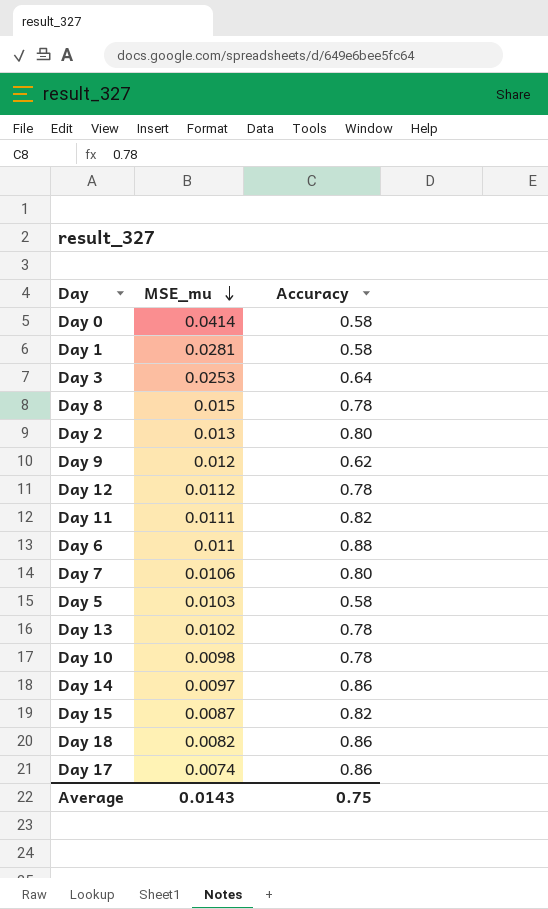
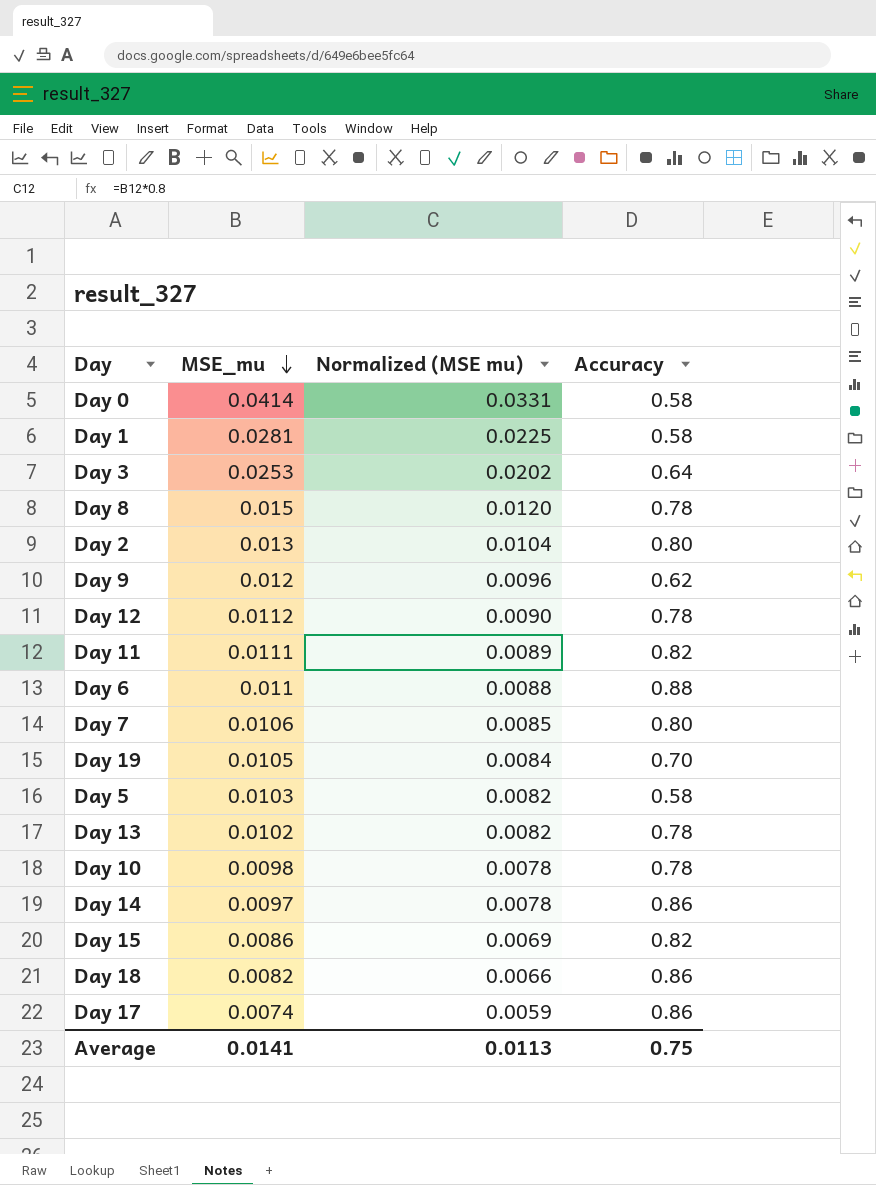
column Normalized (MSE mu) | formula: none -> [MSE_mu] * 0.8
row Day 19: none -> 0.0105 | 0.0084 | 0.70
Day 15 | MSE_mu: 0.0087 -> 0.0086
Average | MSE_mu: 0.0143 -> 0.0141

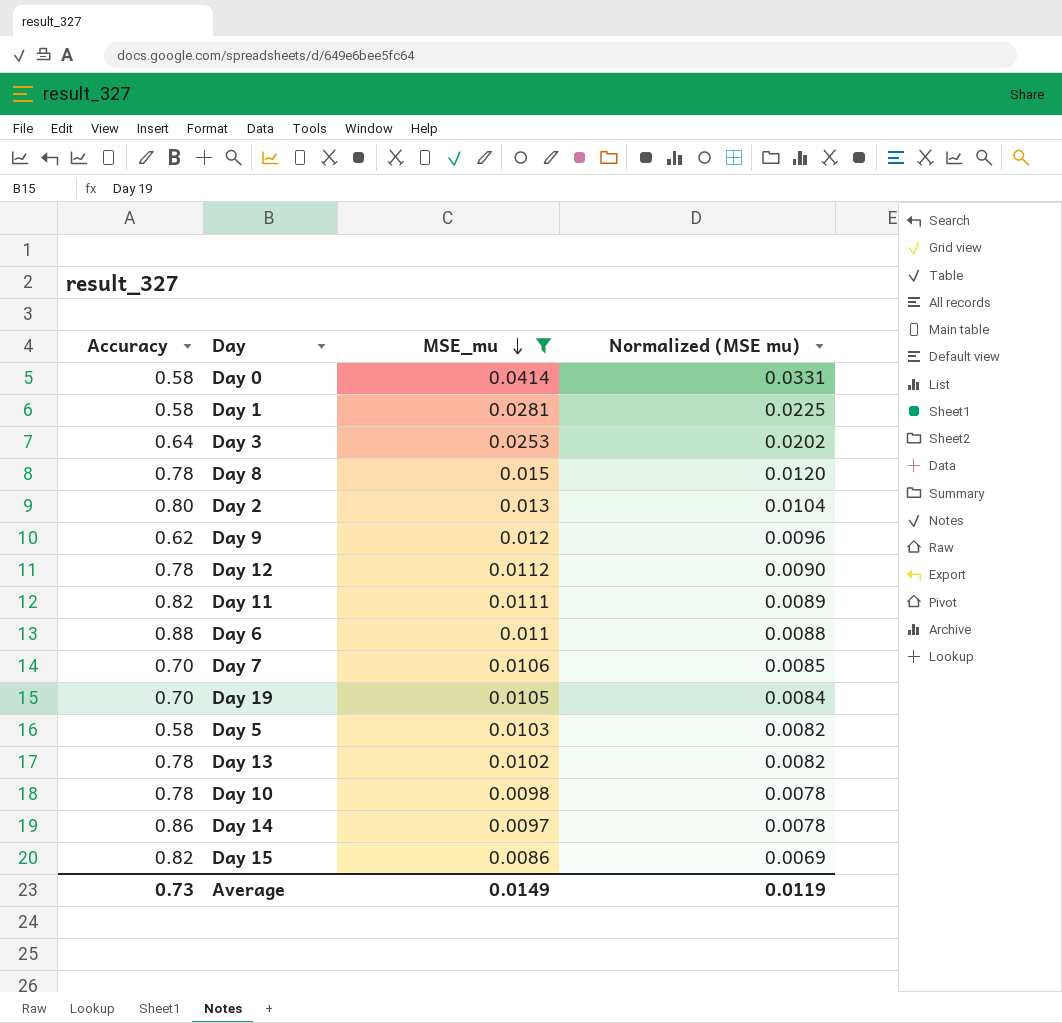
filter: none -> MSE_mu >= 0.0086
column Accuracy | position: 4 -> 1
Day 7 | Accuracy: 0.80 -> 0.70
Average | Accuracy: 0.75 -> 0.73
Average | MSE_mu: 0.0141 -> 0.0149
Average | Normalized (MSE mu): 0.0113 -> 0.0119

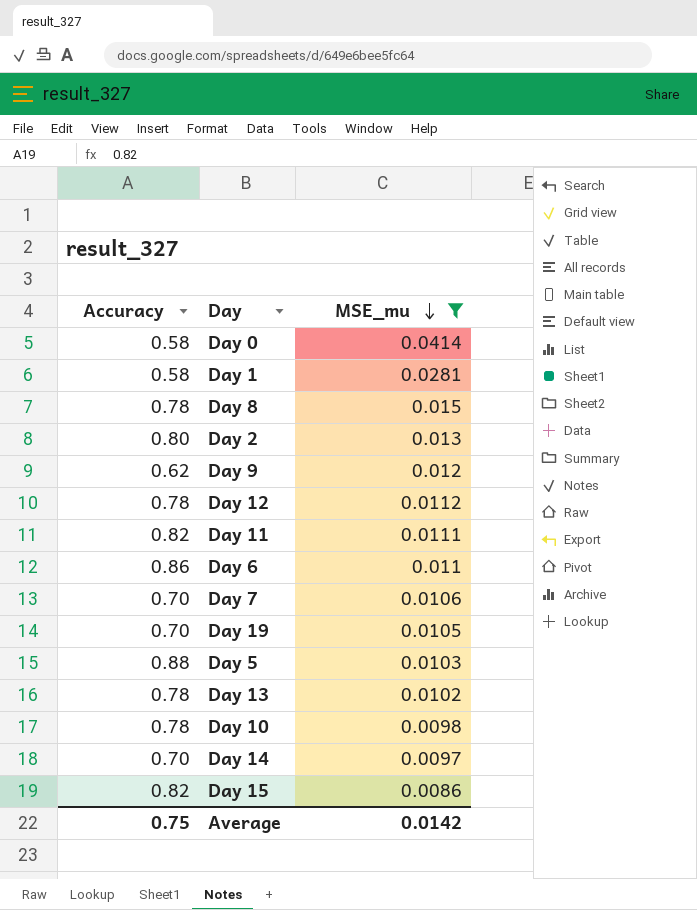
column Normalized (MSE mu) | formula: [MSE_mu] * 0.8 -> none
row Day 3: 0.64 | 0.0253 | 0.0202 -> none
Day 6 | Accuracy: 0.88 -> 0.86
Day 5 | Accuracy: 0.58 -> 0.88
Day 14 | Accuracy: 0.86 -> 0.70
Average | Accuracy: 0.73 -> 0.75
Average | MSE_mu: 0.0149 -> 0.0142

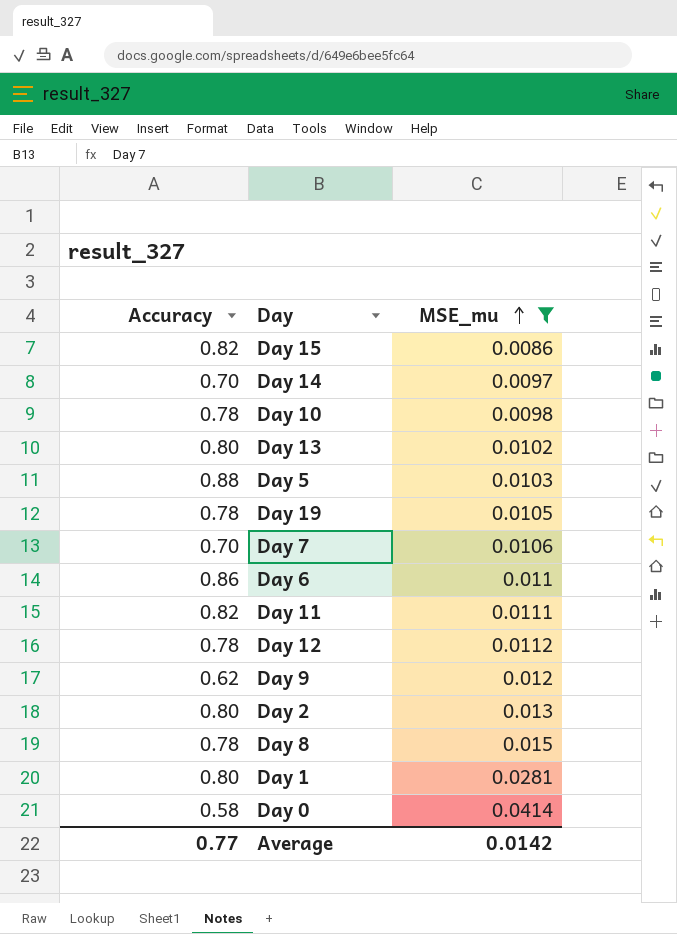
row order: MSE_mu descending -> MSE_mu ascending
Day 13 | Accuracy: 0.78 -> 0.80
Day 19 | Accuracy: 0.70 -> 0.78
Day 1 | Accuracy: 0.58 -> 0.80
Average | Accuracy: 0.75 -> 0.77

